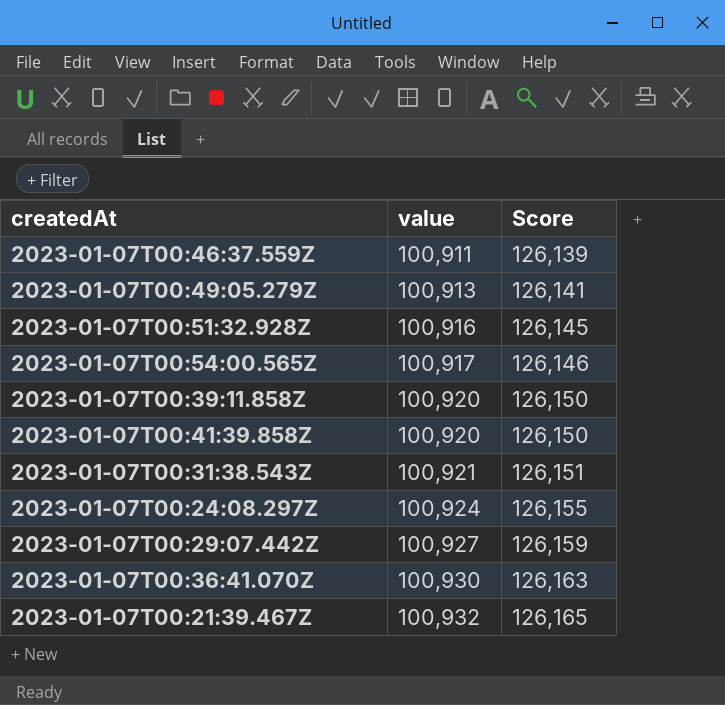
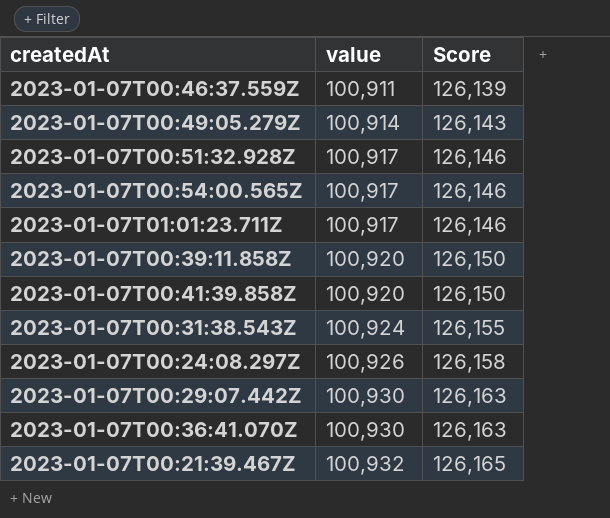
2023-01-07T00:49:05.279Z | value: 100,913 -> 100,914
2023-01-07T00:49:05.279Z | Score: 126,141 -> 126,143
2023-01-07T00:51:32.928Z | value: 100,916 -> 100,917
2023-01-07T00:51:32.928Z | Score: 126,145 -> 126,146
row 2023-01-07T01:01:23.711Z: none -> 100,917 | 126,146
2023-01-07T00:31:38.543Z | value: 100,921 -> 100,924
2023-01-07T00:31:38.543Z | Score: 126,151 -> 126,155
2023-01-07T00:24:08.297Z | value: 100,924 -> 100,926
2023-01-07T00:24:08.297Z | Score: 126,155 -> 126,158
2023-01-07T00:29:07.442Z | value: 100,927 -> 100,930
2023-01-07T00:29:07.442Z | Score: 126,159 -> 126,163

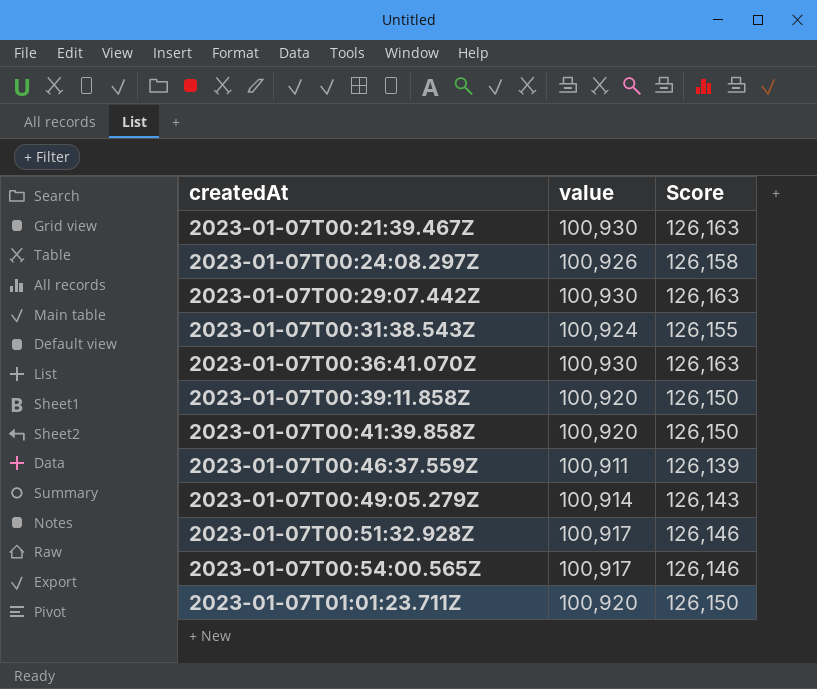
row order: value ascending -> createdAt ascending
2023-01-07T00:21:39.467Z | value: 100,932 -> 100,930
2023-01-07T00:21:39.467Z | Score: 126,165 -> 126,163
2023-01-07T01:01:23.711Z | value: 100,917 -> 100,920
2023-01-07T01:01:23.711Z | Score: 126,146 -> 126,150

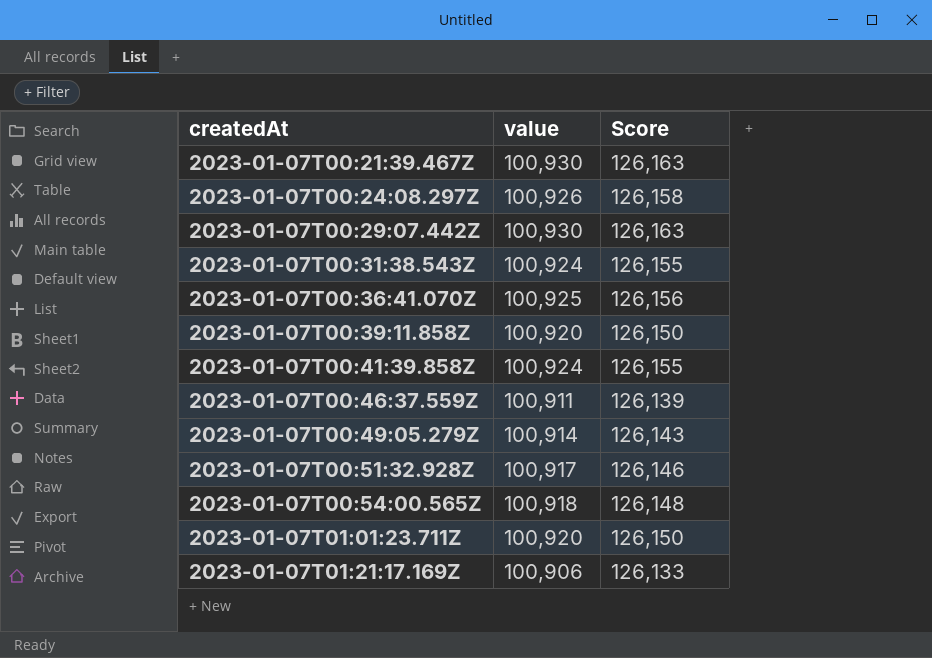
2023-01-07T00:36:41.070Z | value: 100,930 -> 100,925
2023-01-07T00:36:41.070Z | Score: 126,163 -> 126,156
2023-01-07T00:41:39.858Z | value: 100,920 -> 100,924
2023-01-07T00:41:39.858Z | Score: 126,150 -> 126,155
2023-01-07T00:54:00.565Z | value: 100,917 -> 100,918
2023-01-07T00:54:00.565Z | Score: 126,146 -> 126,148
row 2023-01-07T01:21:17.169Z: none -> 100,906 | 126,133

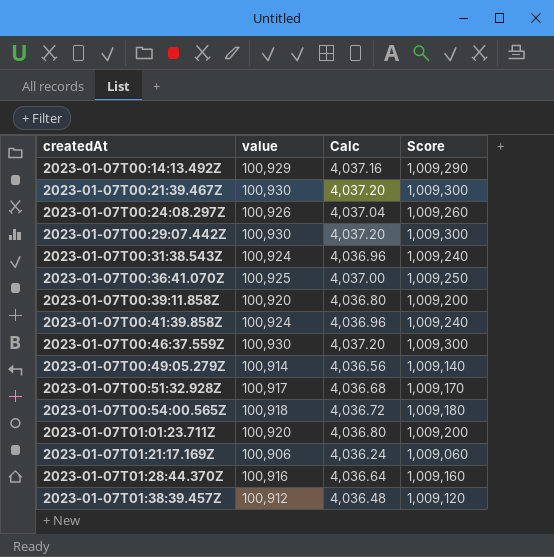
column Calc | formula: none -> [value] * 0.04
column Score | formula: [value] * 1.25 -> [value] * 10
row 2023-01-07T00:14:13.492Z: none -> 100,929 | 4,037.16 | 1,009,290
2023-01-07T00:46:37.559Z | value: 100,911 -> 100,930
row 2023-01-07T01:28:44.370Z: none -> 100,916 | 4,036.64 | 1,009,160
row 2023-01-07T01:38:39.457Z: none -> 100,912 | 4,036.48 | 1,009,120

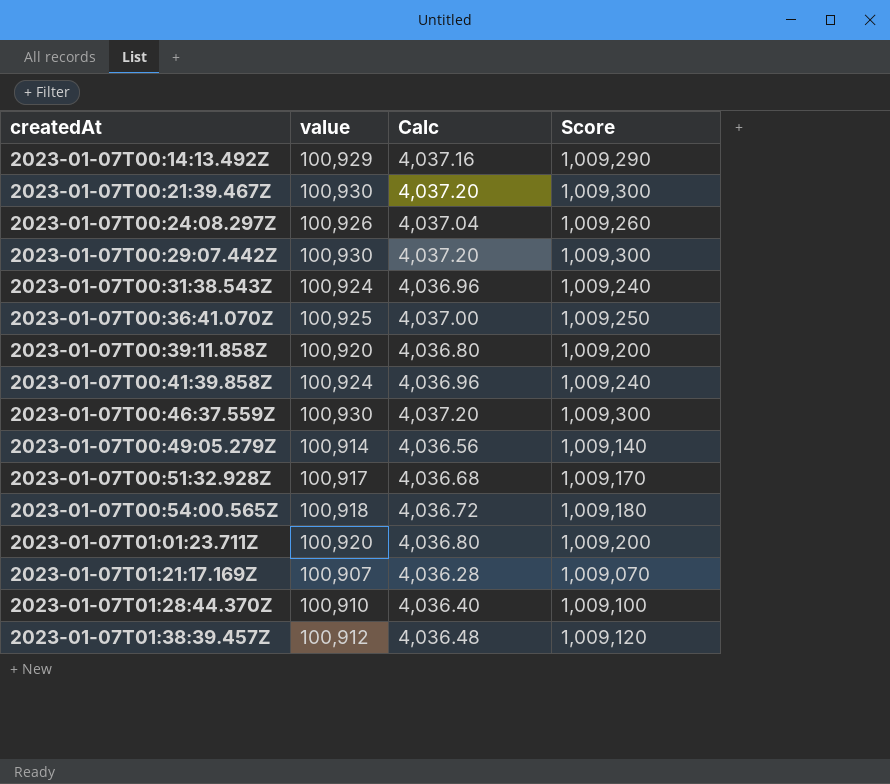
2023-01-07T01:21:17.169Z | value: 100,906 -> 100,907
2023-01-07T01:21:17.169Z | Calc: 4,036.24 -> 4,036.28
2023-01-07T01:21:17.169Z | Score: 1,009,060 -> 1,009,070
2023-01-07T01:28:44.370Z | value: 100,916 -> 100,910
2023-01-07T01:28:44.370Z | Calc: 4,036.64 -> 4,036.40
2023-01-07T01:28:44.370Z | Score: 1,009,160 -> 1,009,100

